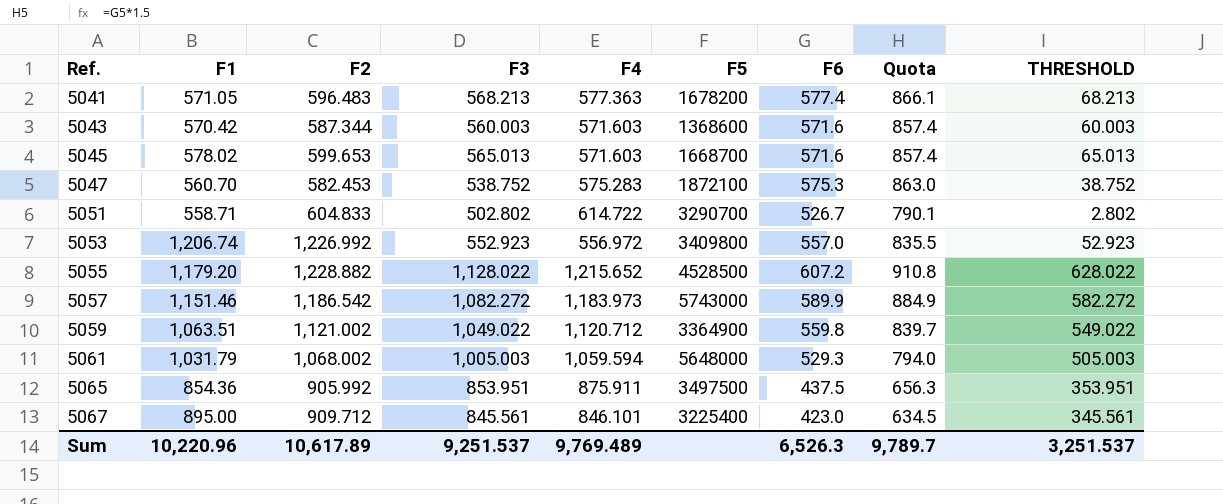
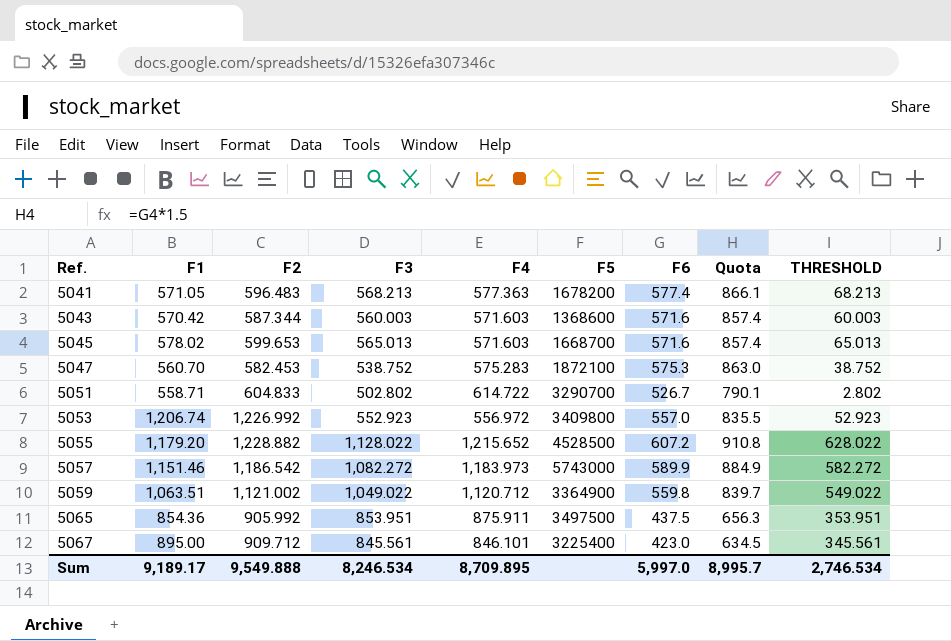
row 5061: 1,031.79 | 1,068.002 | 1,005.003 | 1,059.594 | 5648000 | 529.3 | 794.0 | 505.003 -> none
Sum | F1: 10,220.96 -> 9,189.17
Sum | F2: 10,617.89 -> 9,549.888
Sum | F3: 9,251.537 -> 8,246.534
Sum | F4: 9,769.489 -> 8,709.895
Sum | F6: 6,526.3 -> 5,997.0
Sum | Quota: 9,789.7 -> 8,995.7
Sum | THRESHOLD: 3,251.537 -> 2,746.534

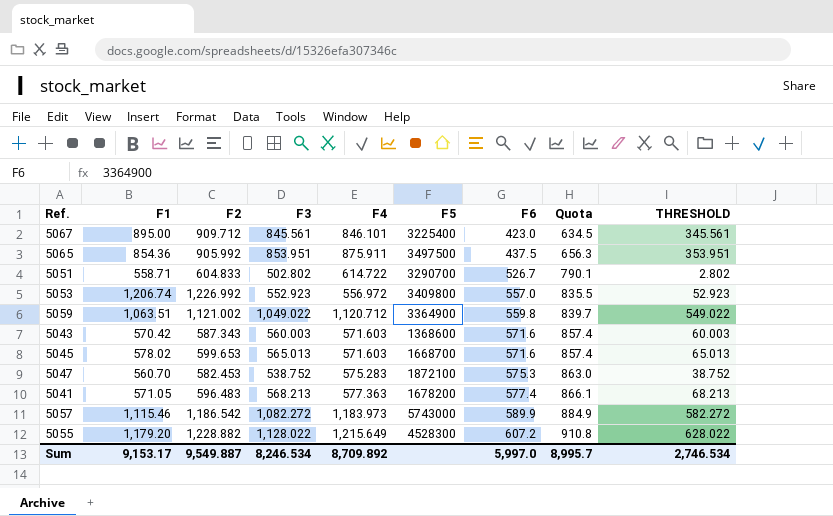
row order: Ref. ascending -> F6 ascending
5043 | F2: 587.344 -> 587.343
5057 | F1: 1,151.46 -> 1,115.46
5055 | F4: 1,215.652 -> 1,215.649
5055 | F5: 4528500 -> 4528300
Sum | F1: 9,189.17 -> 9,153.17
Sum | F2: 9,549.888 -> 9,549.887
Sum | F4: 8,709.895 -> 8,709.892

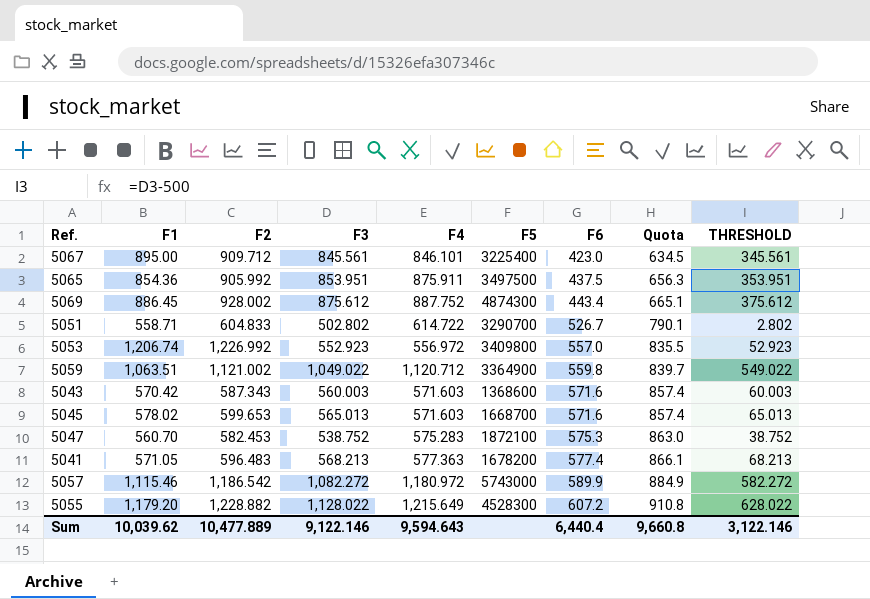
row 5069: none -> 886.45 | 928.002 | 875.612 | 887.752 | 4874300 | 443.4 | 665.1 | 375.612
5057 | F4: 1,183.973 -> 1,180.972
Sum | F1: 9,153.17 -> 10,039.62
Sum | F2: 9,549.887 -> 10,477.889
Sum | F3: 8,246.534 -> 9,122.146
Sum | F4: 8,709.892 -> 9,594.643
Sum | F6: 5,997.0 -> 6,440.4
Sum | Quota: 8,995.7 -> 9,660.8
Sum | THRESHOLD: 2,746.534 -> 3,122.146

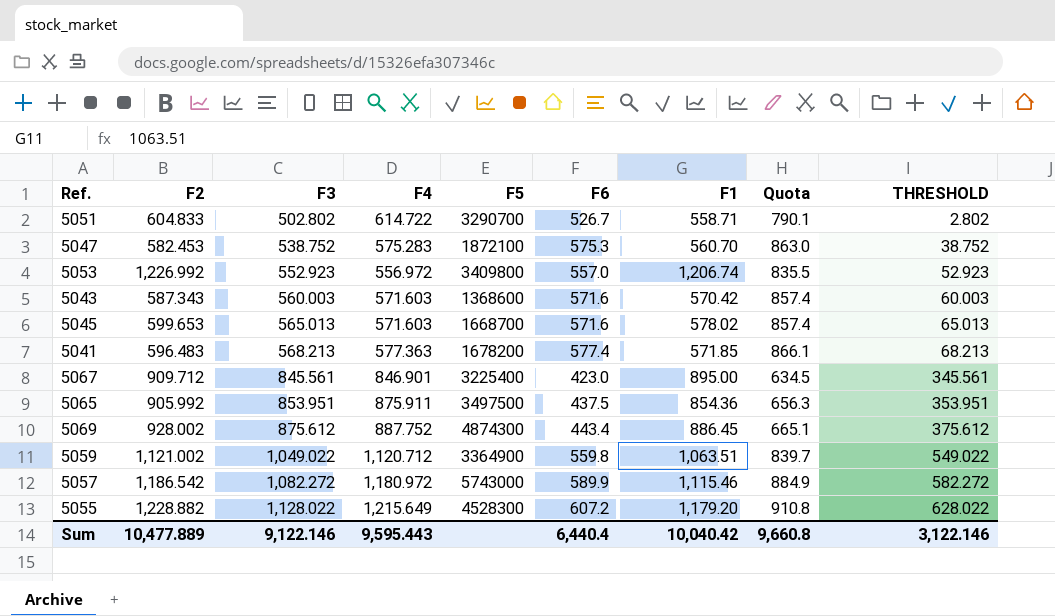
row order: F6 ascending -> F3 ascending
column F1 | position: 2 -> 7
5041 | F1: 571.05 -> 571.85
5067 | F4: 846.101 -> 846.901
Sum | F4: 9,594.643 -> 9,595.443
Sum | F1: 10,039.62 -> 10,040.42

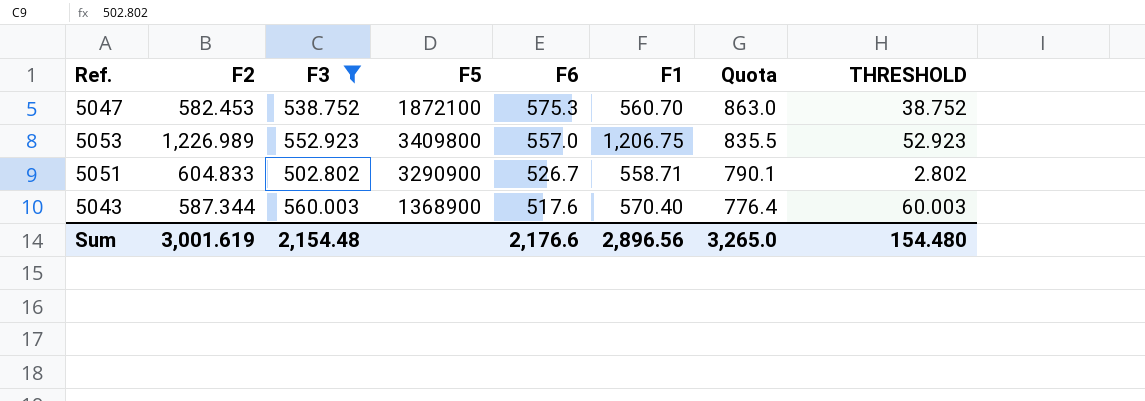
filter: none -> F3 <= 560.003
row order: F3 ascending -> F6 descending
column F4 | position: 4 -> none
5053 | F2: 1,226.992 -> 1,226.989
5053 | F1: 1,206.74 -> 1,206.75
5051 | F5: 3290700 -> 3290900
5043 | F2: 587.343 -> 587.344
5043 | F5: 1368600 -> 1368900
5043 | F6: 571.6 -> 517.6
5043 | F1: 570.42 -> 570.40
5043 | Quota: 857.4 -> 776.4
Sum | F2: 10,477.889 -> 3,001.619
Sum | F3: 9,122.146 -> 2,154.48
Sum | F6: 6,440.4 -> 2,176.6
Sum | F1: 10,040.42 -> 2,896.56
Sum | Quota: 9,660.8 -> 3,265.0
Sum | THRESHOLD: 3,122.146 -> 154.480

